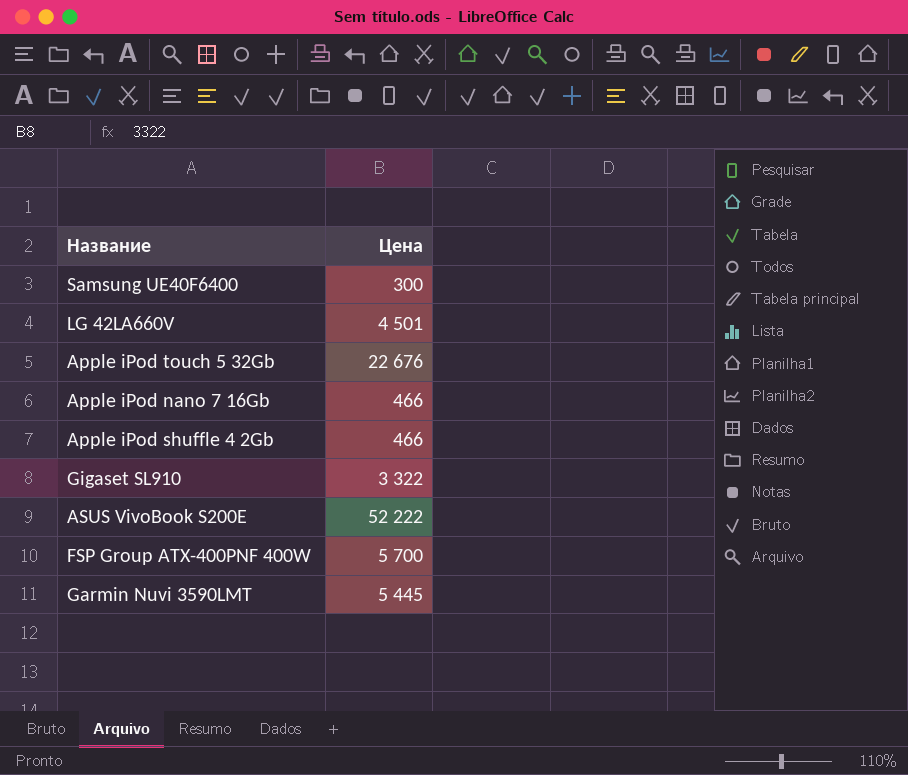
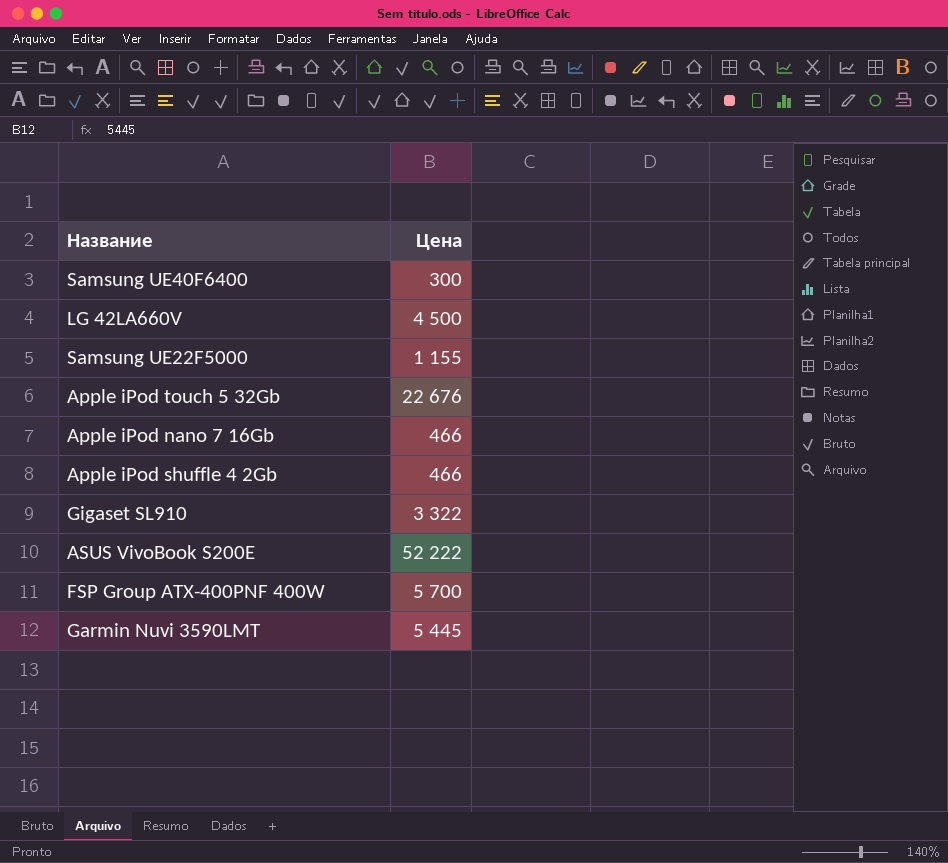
LG 42LA660V | Цена: 4 501 -> 4 500
row Samsung UE22F5000: none -> 1 155

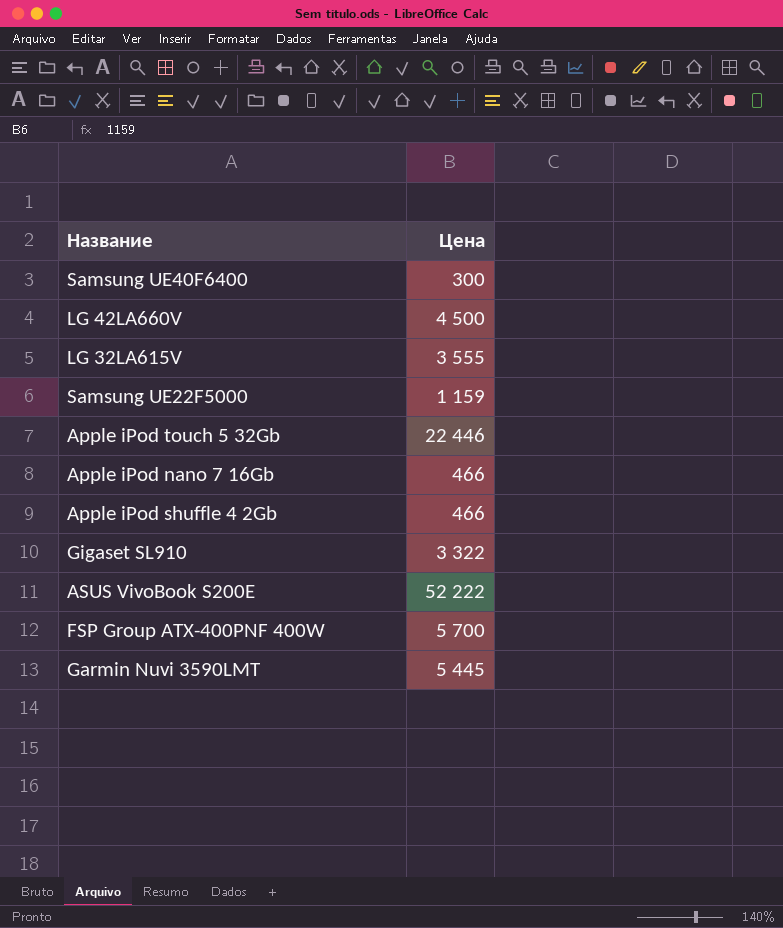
row LG 32LA615V: none -> 3 555
Samsung UE22F5000 | Цена: 1 155 -> 1 159
Apple iPod touch 5 32Gb | Цена: 22 676 -> 22 446

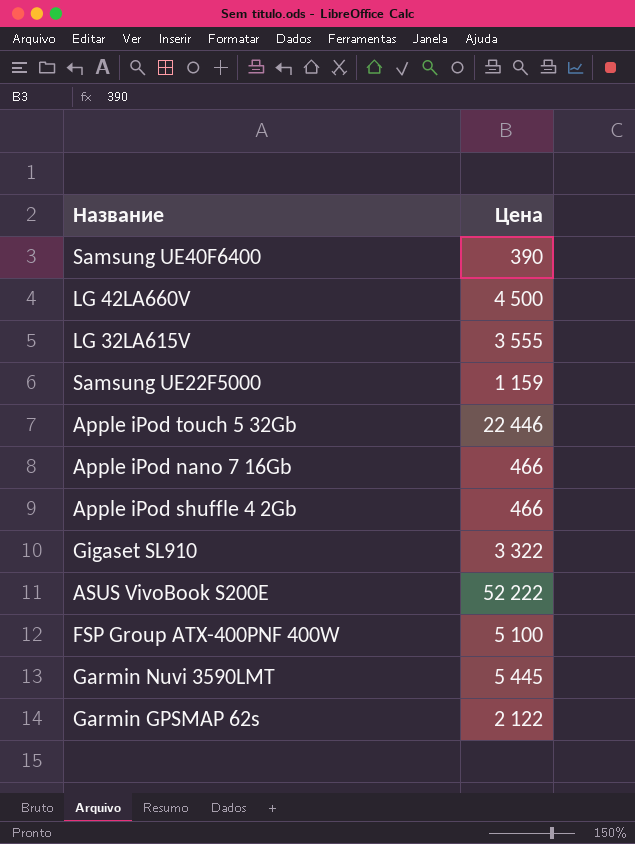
Samsung UE40F6400 | Цена: 300 -> 390
FSP Group ATX-400PNF 400W | Цена: 5 700 -> 5 100
row Garmin GPSMAP 62s: none -> 2 122

